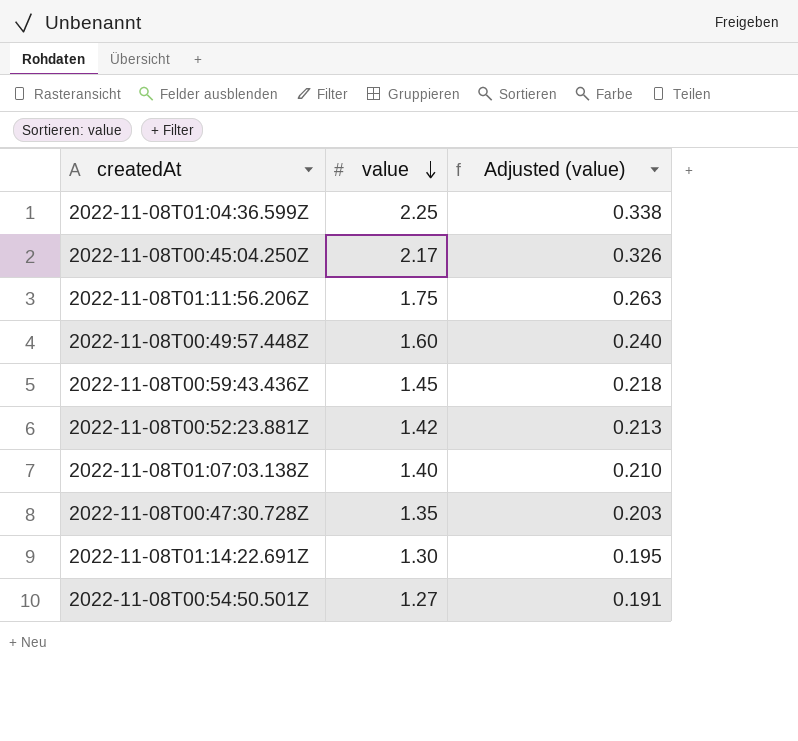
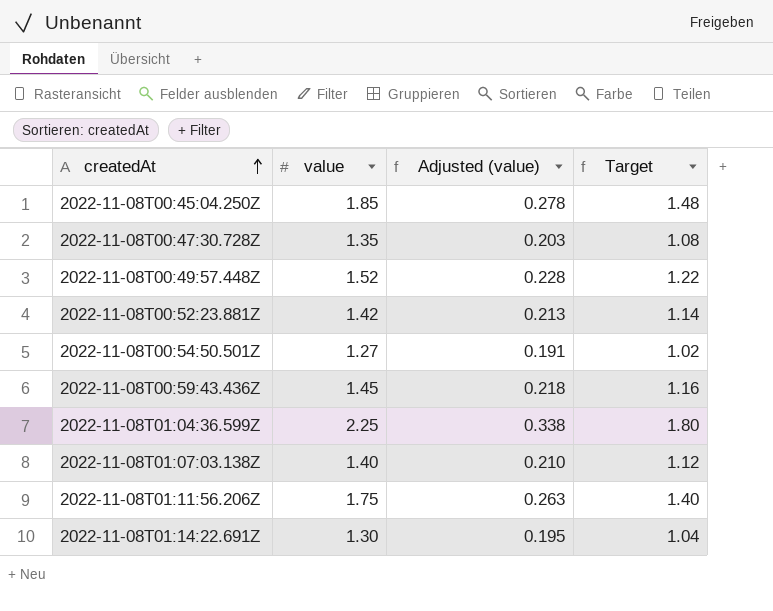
row order: value descending -> createdAt ascending
column Target | formula: none -> [value] * 0.8
2022-11-08T00:45:04.250Z | value: 2.17 -> 1.85
2022-11-08T00:45:04.250Z | Adjusted (value): 0.326 -> 0.278
2022-11-08T00:49:57.448Z | value: 1.60 -> 1.52
2022-11-08T00:49:57.448Z | Adjusted (value): 0.240 -> 0.228

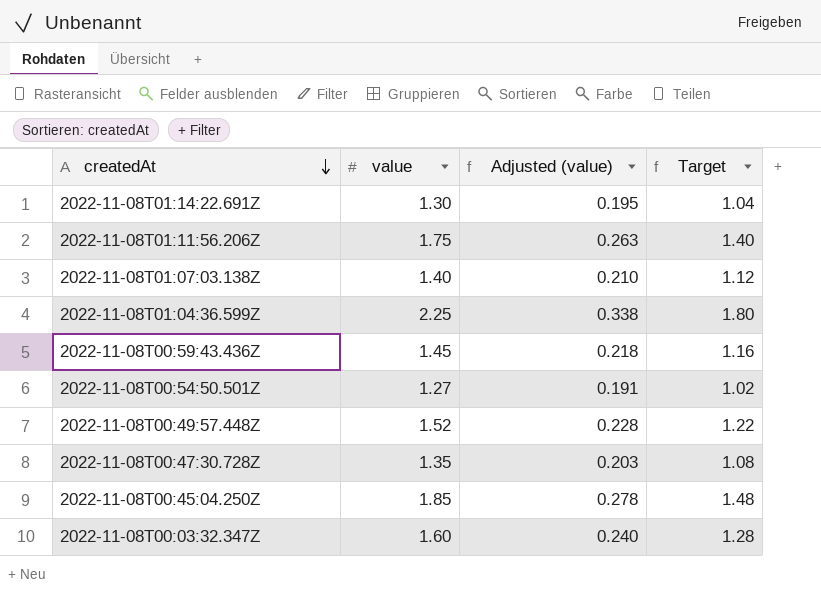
row order: createdAt ascending -> createdAt descending
row 2022-11-08T00:52:23.881Z: 1.42 | 0.213 | 1.14 -> none
row 2022-11-08T00:03:32.347Z: none -> 1.60 | 0.240 | 1.28

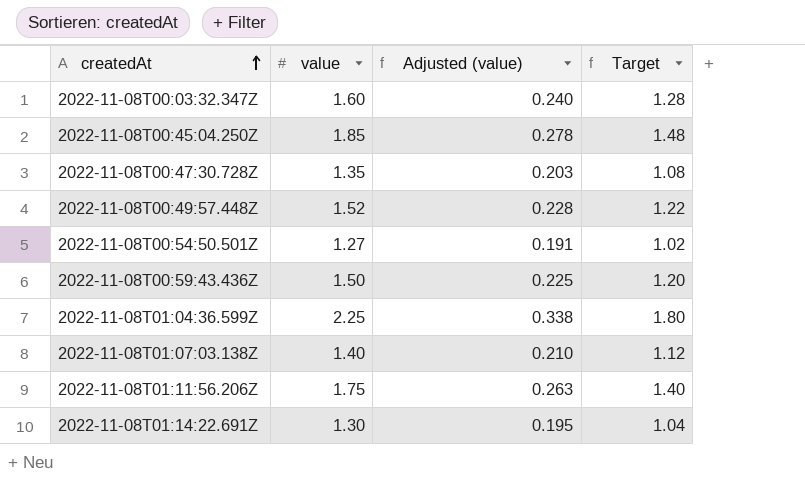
row order: createdAt descending -> createdAt ascending
2022-11-08T00:59:43.436Z | value: 1.45 -> 1.50
2022-11-08T00:59:43.436Z | Adjusted (value): 0.218 -> 0.225
2022-11-08T00:59:43.436Z | Target: 1.16 -> 1.20

